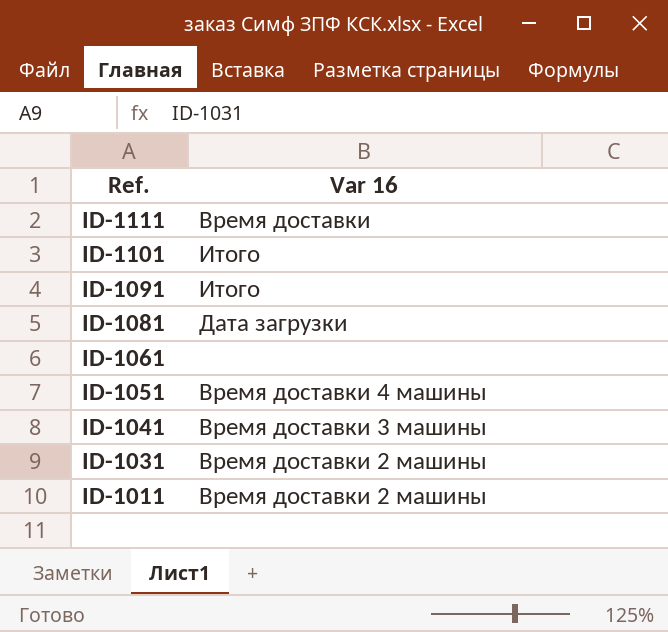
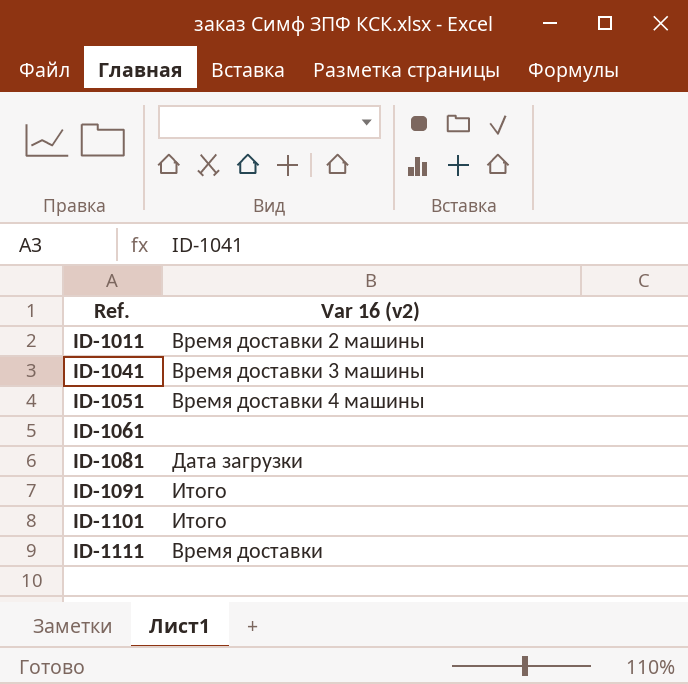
row order: Ref. descending -> Ref. ascending
column name: Var 16 -> Var 16 (v2)
row ID-1031: Время доставки 2 машины -> none

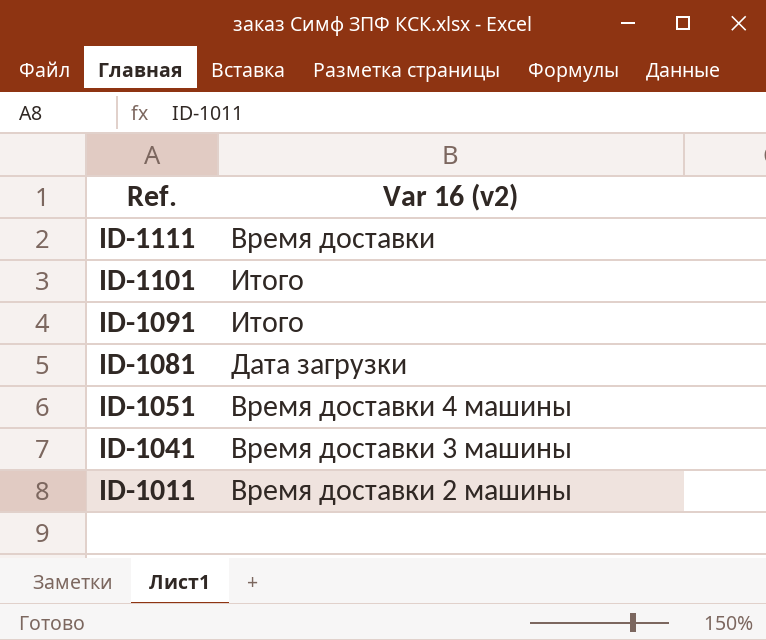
row order: Ref. ascending -> Ref. descending
row ID-1061: none -> none

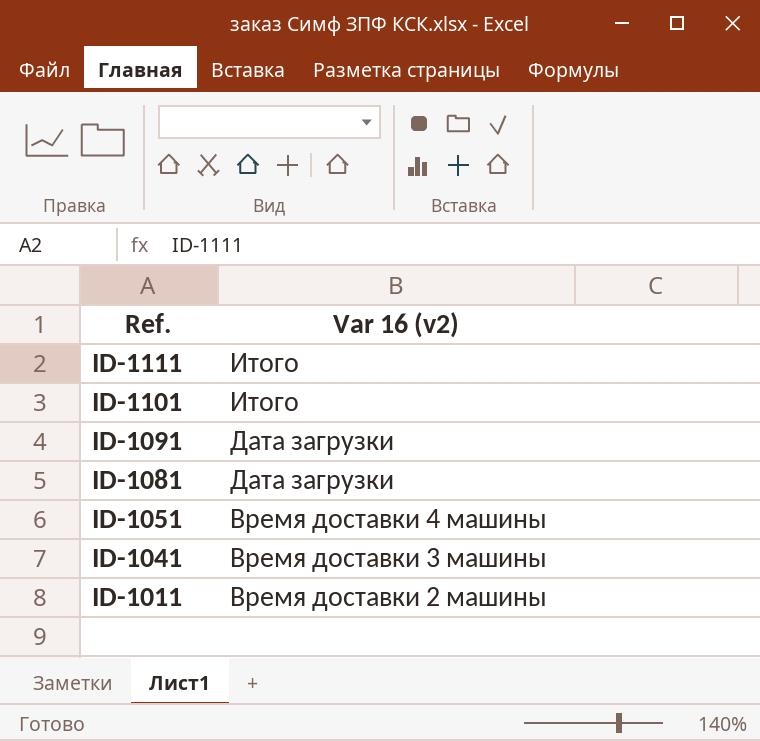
ID-1111 | Var 16 (v2): Время доставки -> Итого
ID-1091 | Var 16 (v2): Итого -> Дата загрузки

